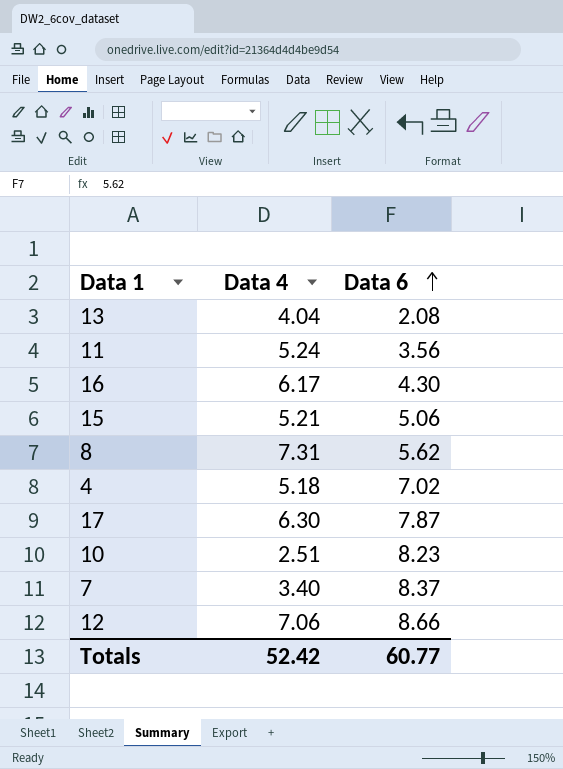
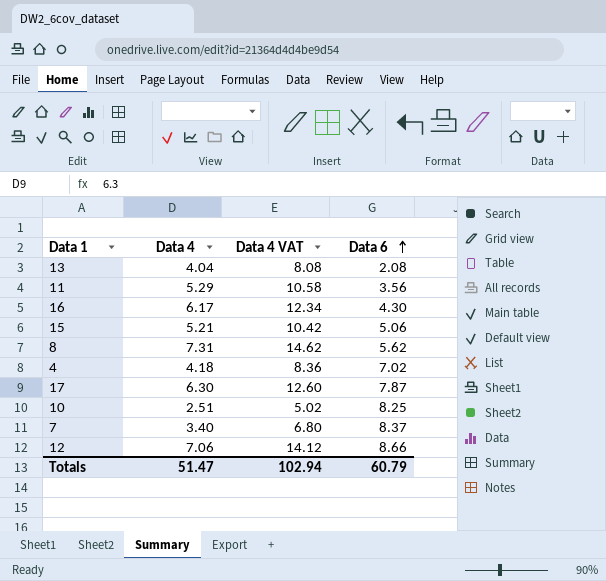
column Data 4 VAT | formula: none -> [Data 4] * 2
11 | Data 4: 5.24 -> 5.29
4 | Data 4: 5.18 -> 4.18
10 | Data 6: 8.23 -> 8.25
Totals | Data 4: 52.42 -> 51.47
Totals | Data 6: 60.77 -> 60.79

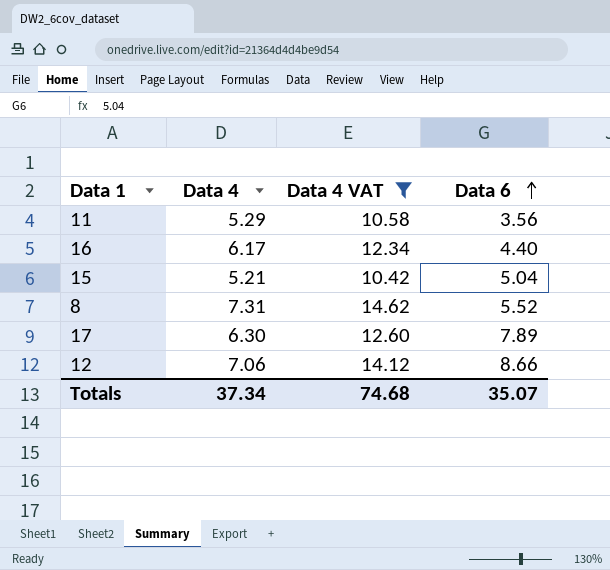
filter: none -> Data 4 VAT >= 10.42
16 | Data 6: 4.30 -> 4.40
15 | Data 6: 5.06 -> 5.04
8 | Data 6: 5.62 -> 5.52
17 | Data 6: 7.87 -> 7.89
Totals | Data 4: 51.47 -> 37.34
Totals | Data 4 VAT: 102.94 -> 74.68
Totals | Data 6: 60.79 -> 35.07

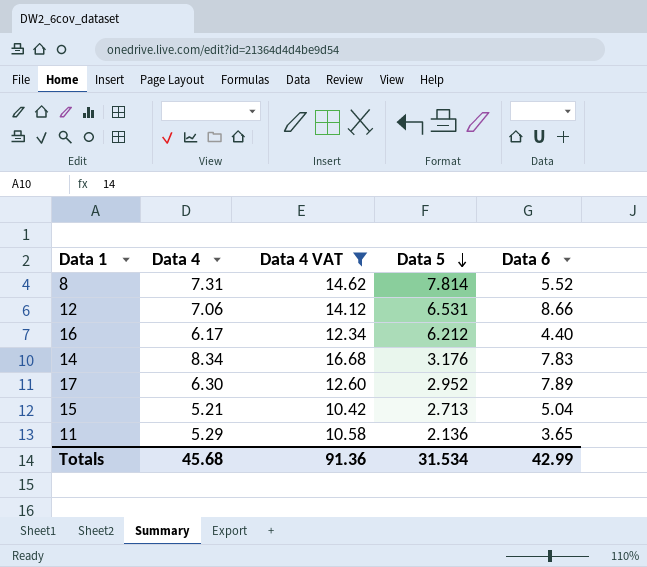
row order: Data 6 ascending -> Data 5 descending
column Data 5 | position: none -> 4
row 14: none -> 8.34 | 16.68 | 3.176 | 7.83
11 | Data 6: 3.56 -> 3.65
Totals | Data 4: 37.34 -> 45.68
Totals | Data 4 VAT: 74.68 -> 91.36
Totals | Data 6: 35.07 -> 42.99

